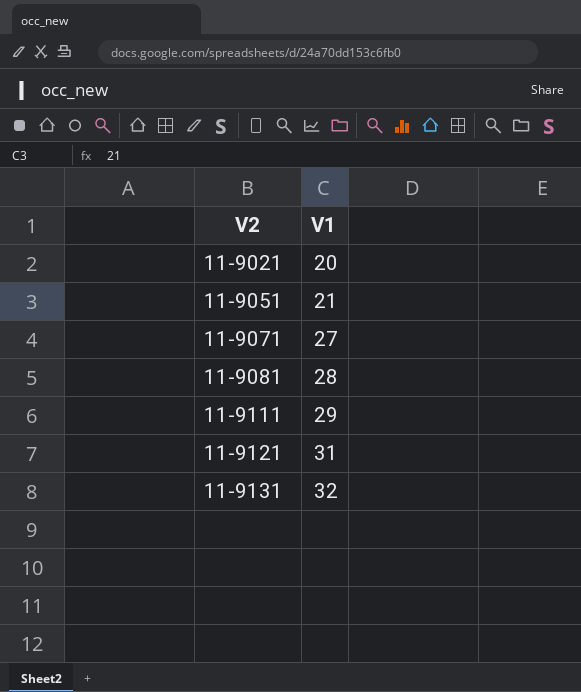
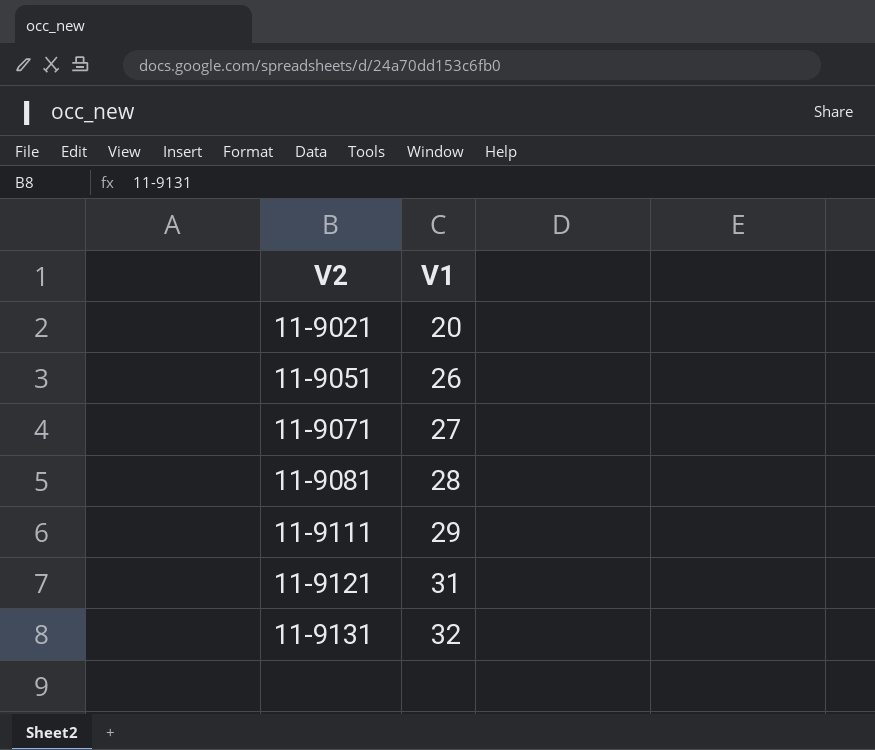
11-9051 | V1: 21 -> 26

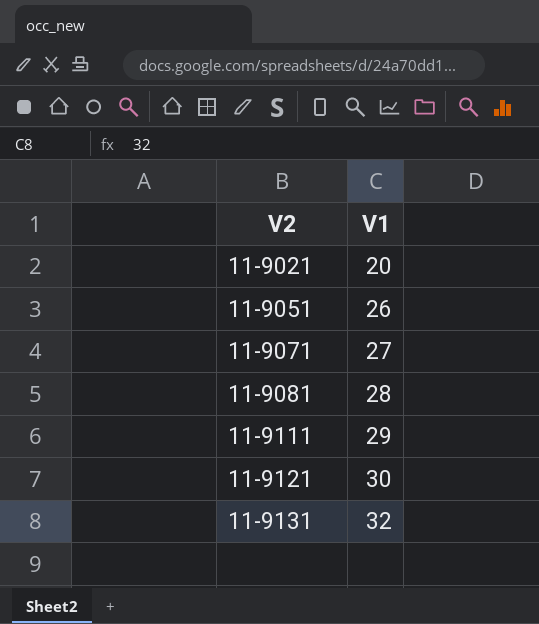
11-9121 | V1: 31 -> 30

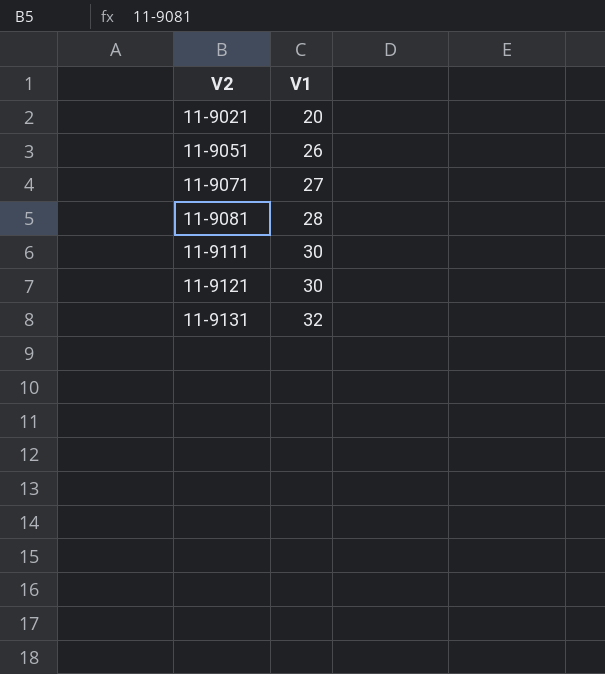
11-9111 | V1: 29 -> 30

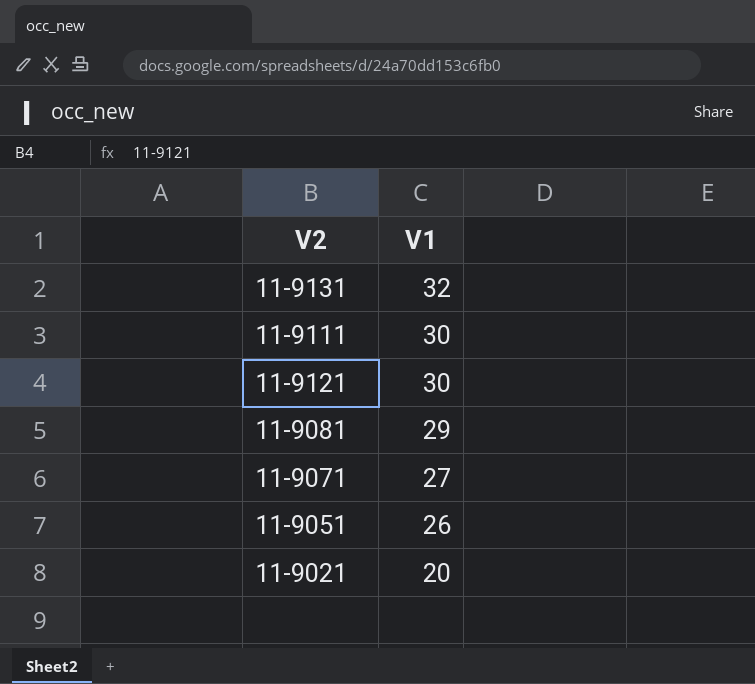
row order: V2 ascending -> V1 descending
11-9081 | V1: 28 -> 29

